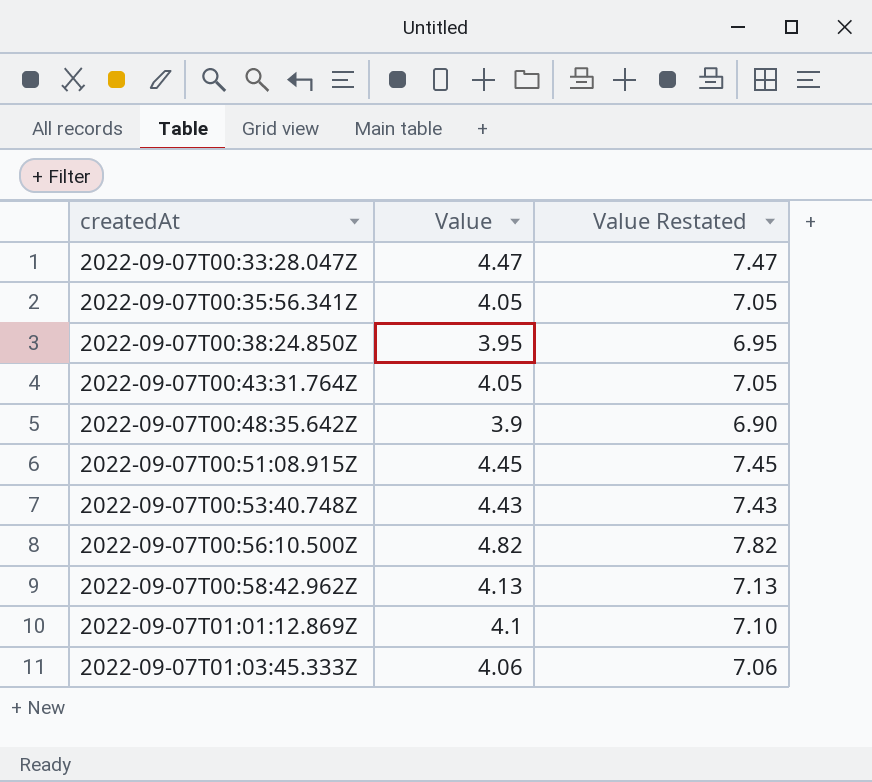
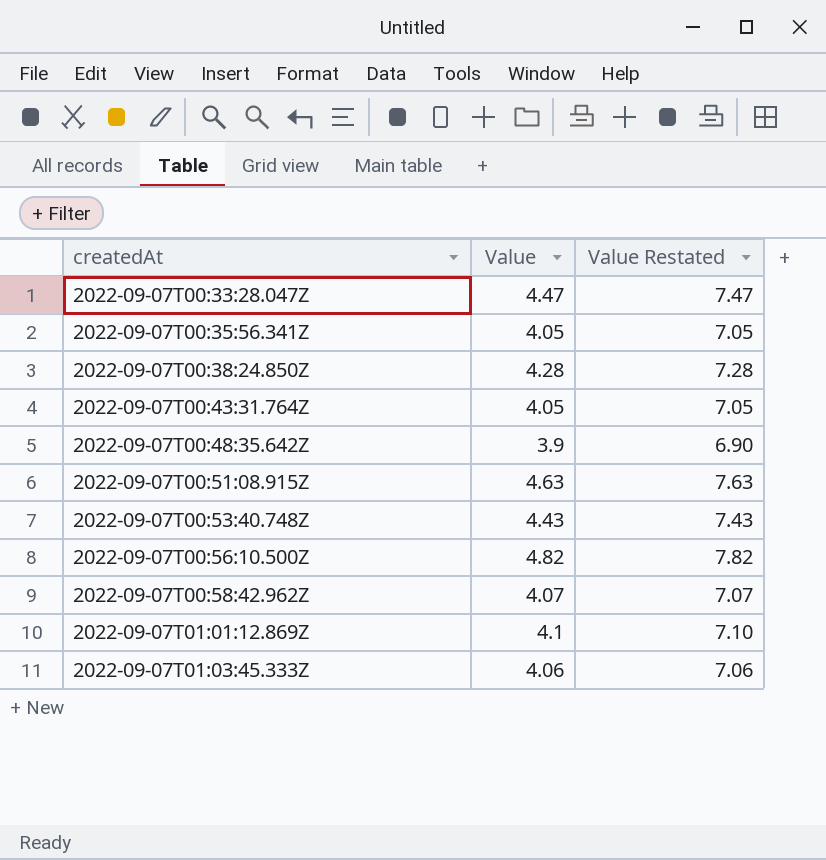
2022-09-07T00:38:24.850Z | Value: 3.95 -> 4.28
2022-09-07T00:38:24.850Z | Value Restated: 6.95 -> 7.28
2022-09-07T00:51:08.915Z | Value: 4.45 -> 4.63
2022-09-07T00:51:08.915Z | Value Restated: 7.45 -> 7.63
2022-09-07T00:58:42.962Z | Value: 4.13 -> 4.07
2022-09-07T00:58:42.962Z | Value Restated: 7.13 -> 7.07

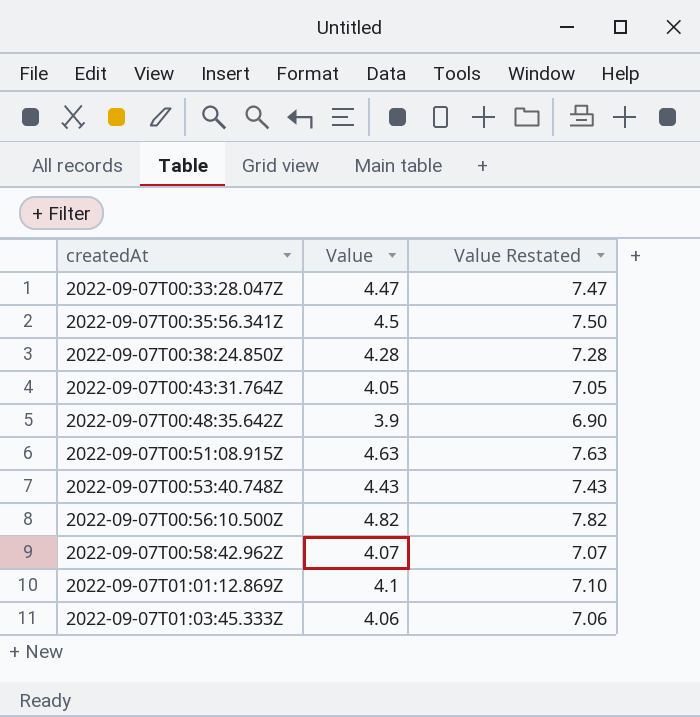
2022-09-07T00:35:56.341Z | Value: 4.05 -> 4.5
2022-09-07T00:35:56.341Z | Value Restated: 7.05 -> 7.50

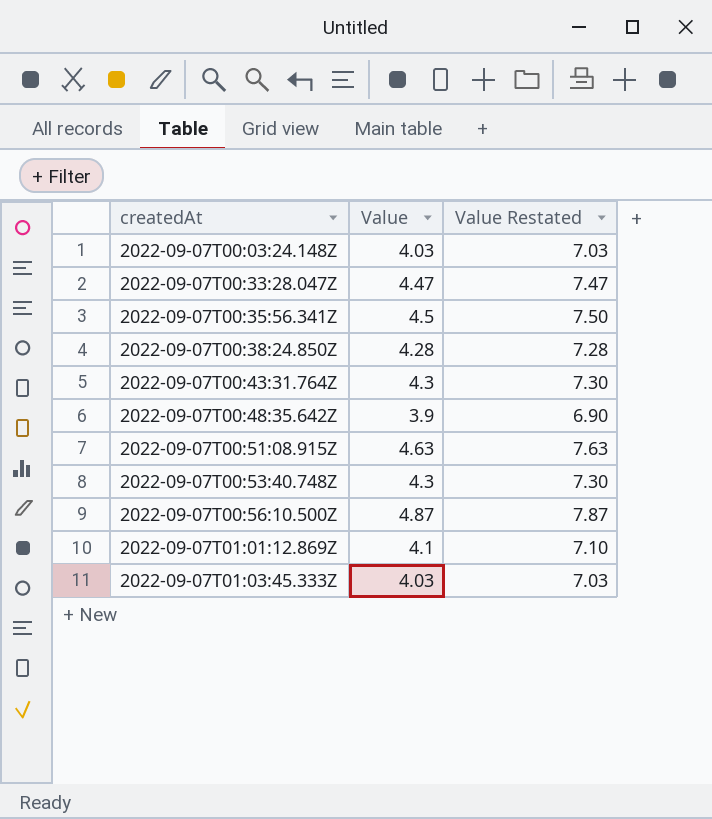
row 2022-09-07T00:58:42.962Z: 4.07 | 7.07 -> none
row 2022-09-07T00:03:24.148Z: none -> 4.03 | 7.03
2022-09-07T00:43:31.764Z | Value: 4.05 -> 4.3
2022-09-07T00:43:31.764Z | Value Restated: 7.05 -> 7.30
2022-09-07T00:53:40.748Z | Value: 4.43 -> 4.3
2022-09-07T00:53:40.748Z | Value Restated: 7.43 -> 7.30
2022-09-07T00:56:10.500Z | Value: 4.82 -> 4.87
2022-09-07T00:56:10.500Z | Value Restated: 7.82 -> 7.87
2022-09-07T01:03:45.333Z | Value: 4.06 -> 4.03
2022-09-07T01:03:45.333Z | Value Restated: 7.06 -> 7.03

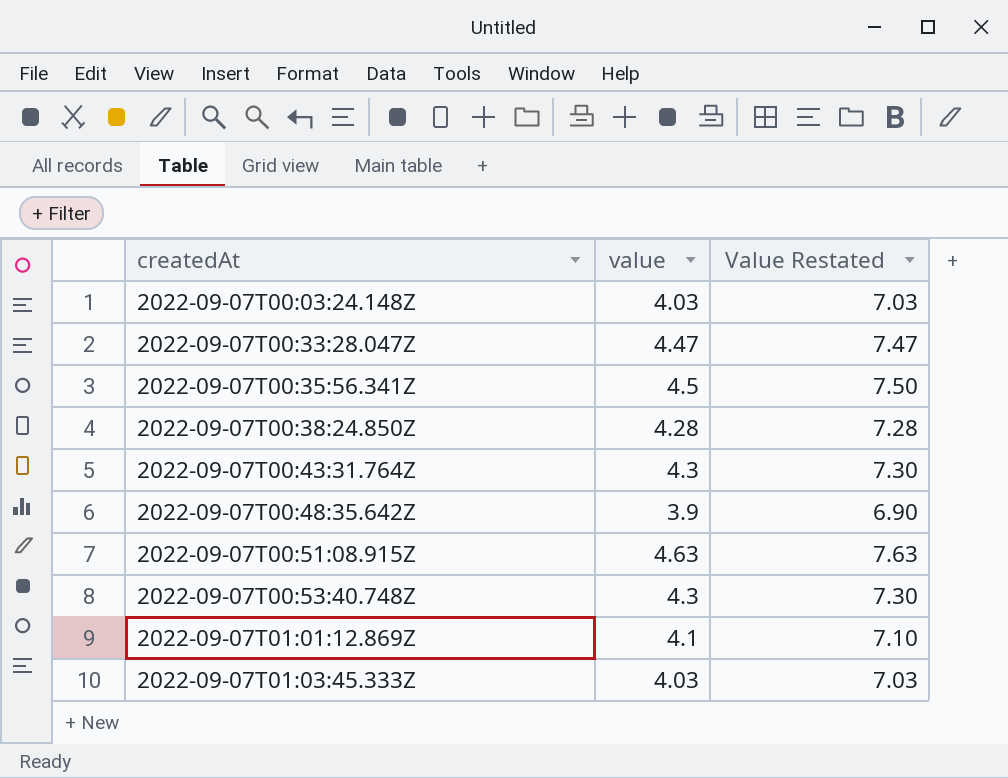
column name: Value -> value
row 2022-09-07T00:56:10.500Z: 4.87 | 7.87 -> none

